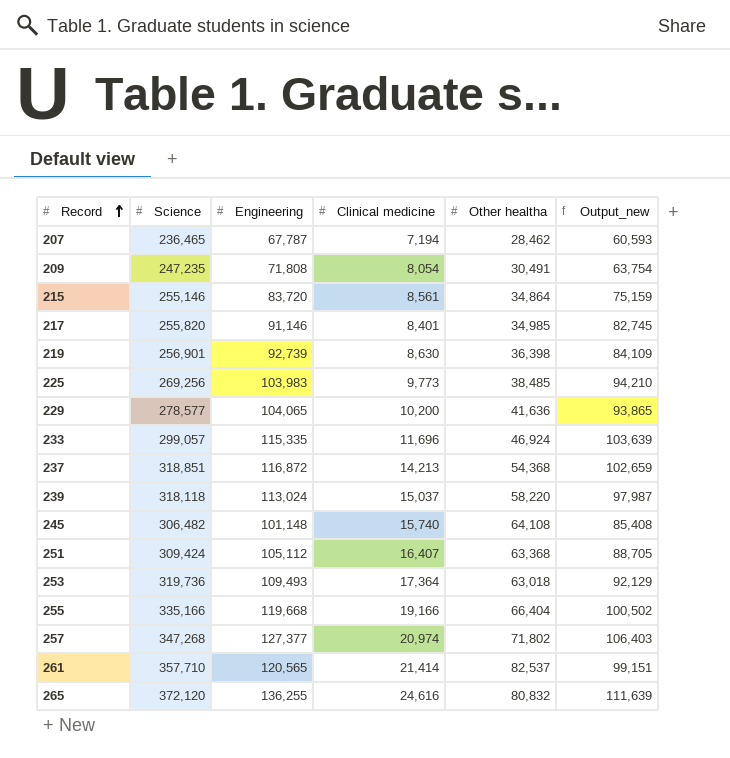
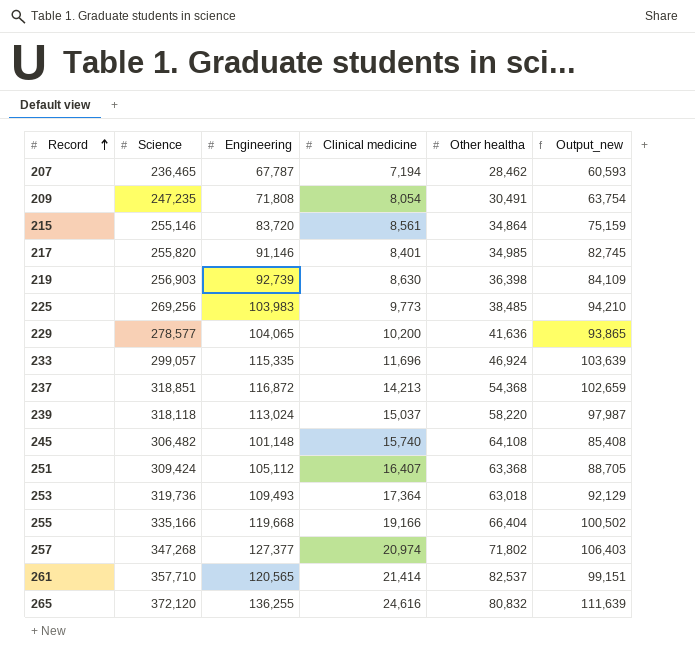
219 | Science: 256,901 -> 256,903

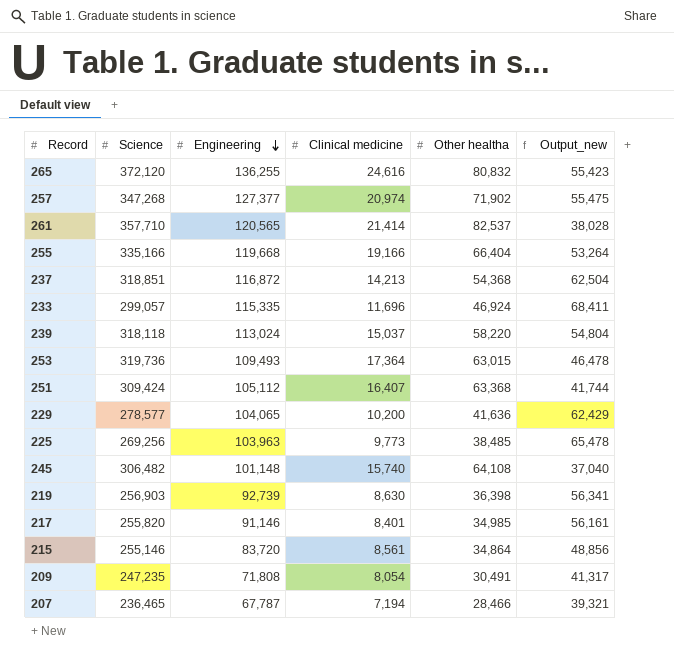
row order: Record ascending -> Engineering descending
column Output_new | formula: [Engineering] - [Clinical medicine] -> [Engineering] - [Other healtha]
257 | Other healtha: 71,802 -> 71,902
253 | Other healtha: 63,018 -> 63,015
225 | Engineering: 103,983 -> 103,963
207 | Other healtha: 28,462 -> 28,466

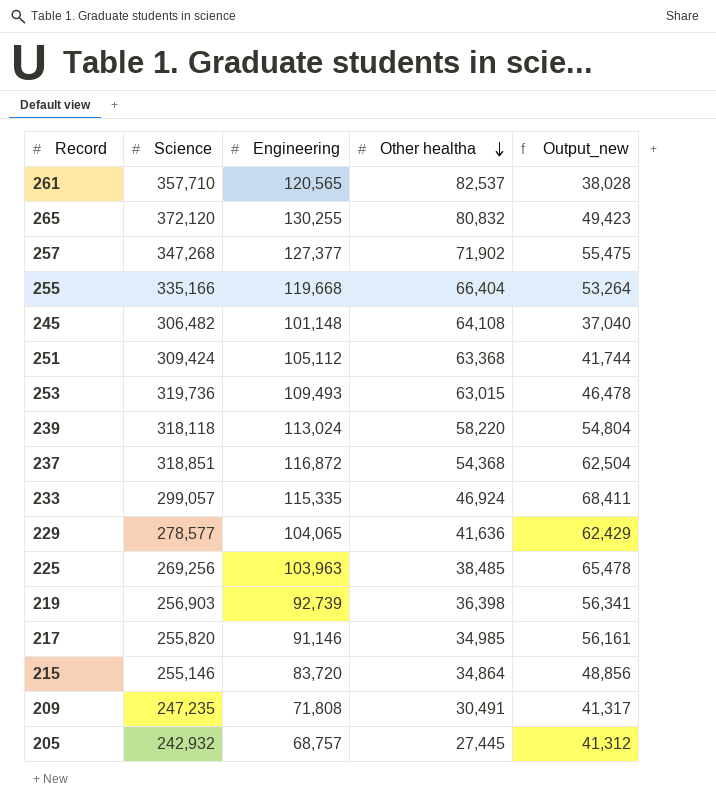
row order: Engineering descending -> Other healtha descending
column Clinical medicine | position: 4 -> none
row 207: 236,465 | 67,787 | 7,194 | 28,466 | 39,321 -> none
265 | Engineering: 136,255 -> 130,255
265 | Output_new: 55,423 -> 49,423
row 205: none -> 242,932 | 68,757 | 27,445 | 41,312

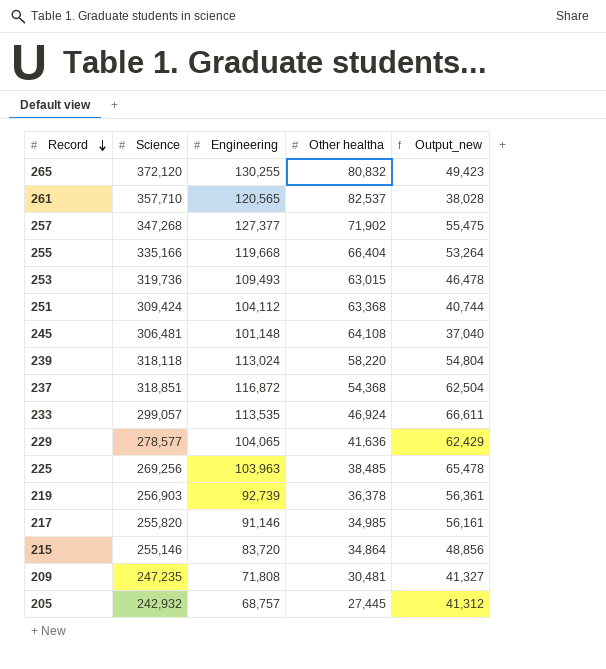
row order: Other healtha descending -> Record descending
251 | Engineering: 105,112 -> 104,112
251 | Output_new: 41,744 -> 40,744
245 | Science: 306,482 -> 306,481
233 | Engineering: 115,335 -> 113,535
233 | Output_new: 68,411 -> 66,611
219 | Other healtha: 36,398 -> 36,378
219 | Output_new: 56,341 -> 56,361
209 | Other healtha: 30,491 -> 30,481
209 | Output_new: 41,317 -> 41,327

